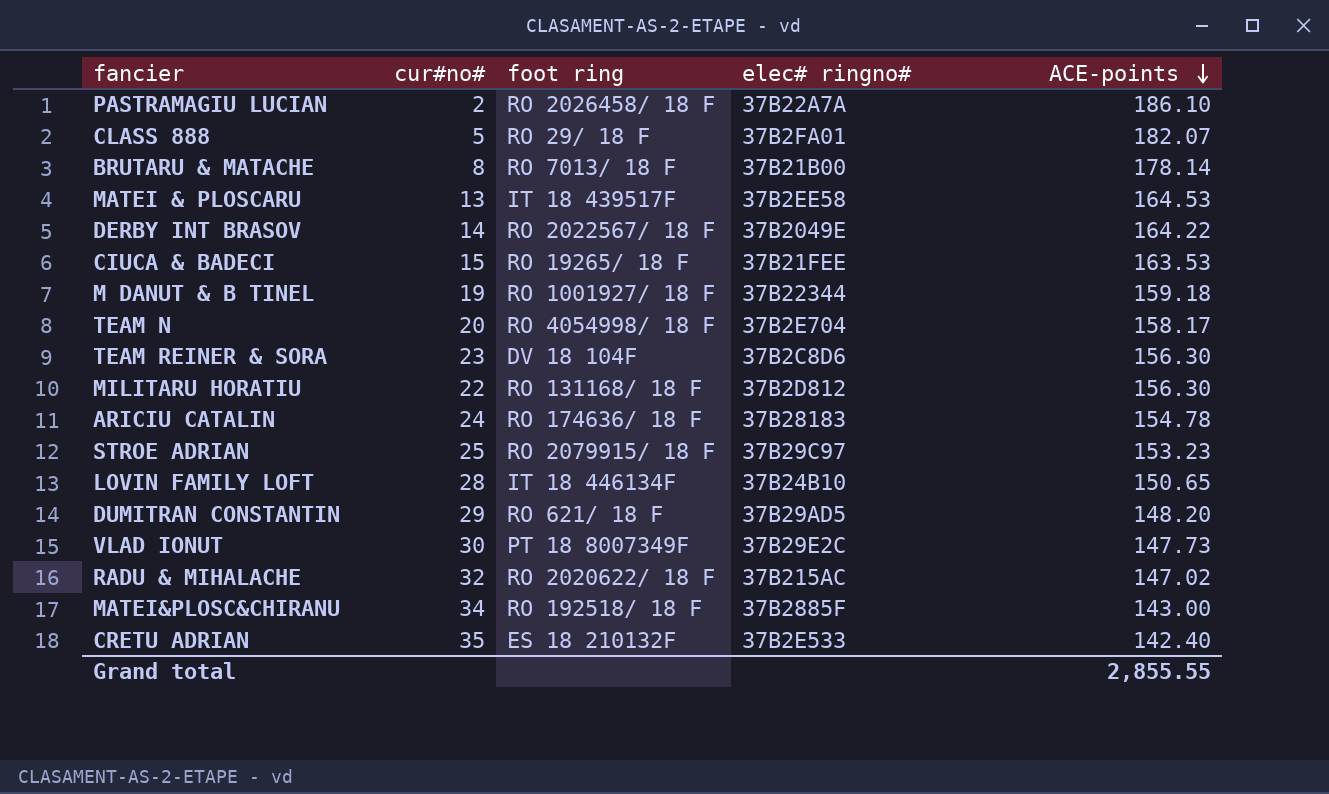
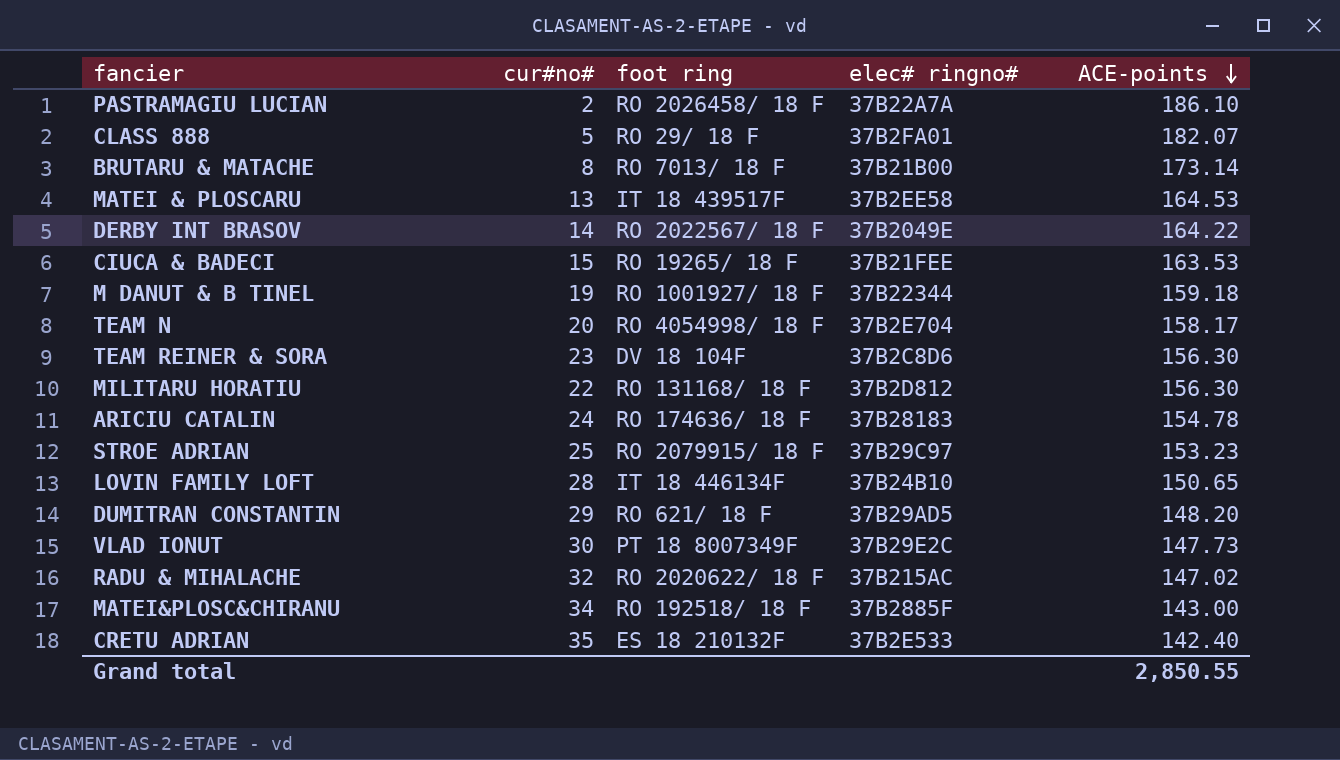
BRUTARU & MATACHE | ACE-points: 178.14 -> 173.14
Grand total | ACE-points: 2,855.55 -> 2,850.55

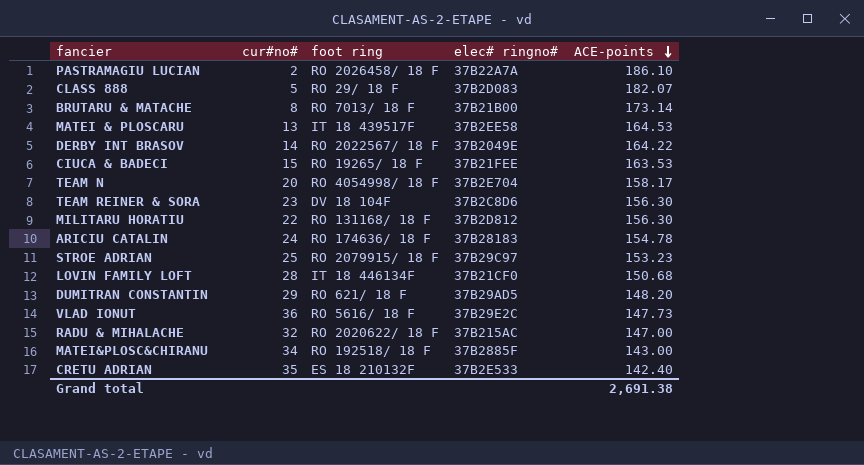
row M DANUT & B TINEL: 19 | RO 1001927/ 18 F | 37B22344 | 159.18 -> none
CLASS 888 | elec# ringno#: 37B2FA01 -> 37B2D083
LOVIN FAMILY LOFT | elec# ringno#: 37B24B10 -> 37B21CF0
LOVIN FAMILY LOFT | ACE-points: 150.65 -> 150.68
VLAD IONUT | cur#no#: 30 -> 36
VLAD IONUT | foot ring: PT 18 8007349F -> RO 5616/ 18 F
RADU & MIHALACHE | ACE-points: 147.02 -> 147.00
Grand total | ACE-points: 2,850.55 -> 2,691.38

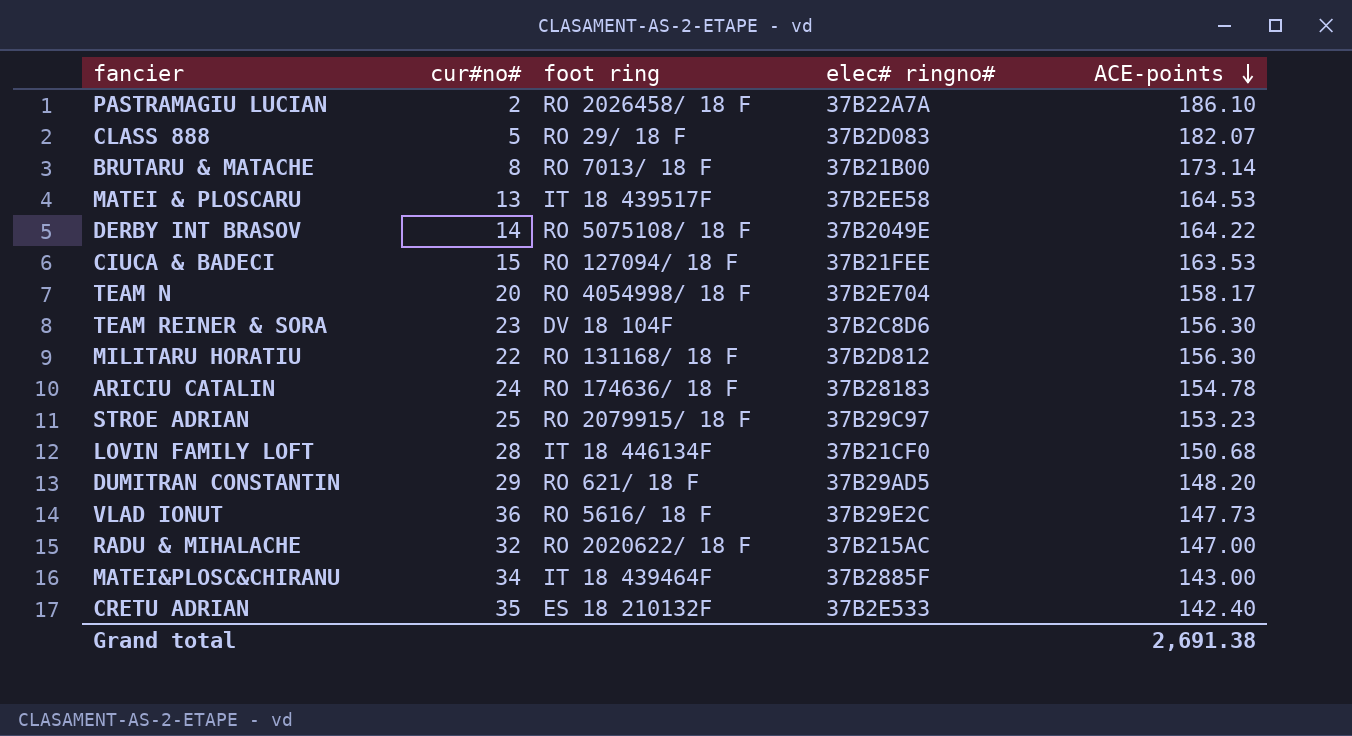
DERBY INT BRASOV | foot ring: RO 2022567/ 18 F -> RO 5075108/ 18 F
CIUCA & BADECI | foot ring: RO 19265/ 18 F -> RO 127094/ 18 F
MATEI&PLOSC&CHIRANU | foot ring: RO 192518/ 18 F -> IT 18 439464F

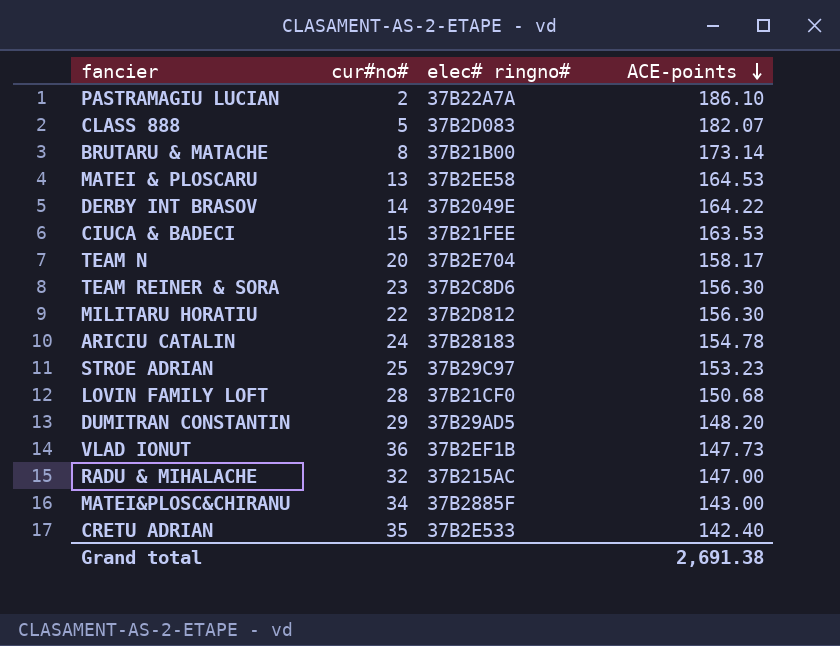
column foot ring | position: 3 -> none
VLAD IONUT | elec# ringno#: 37B29E2C -> 37B2EF1B

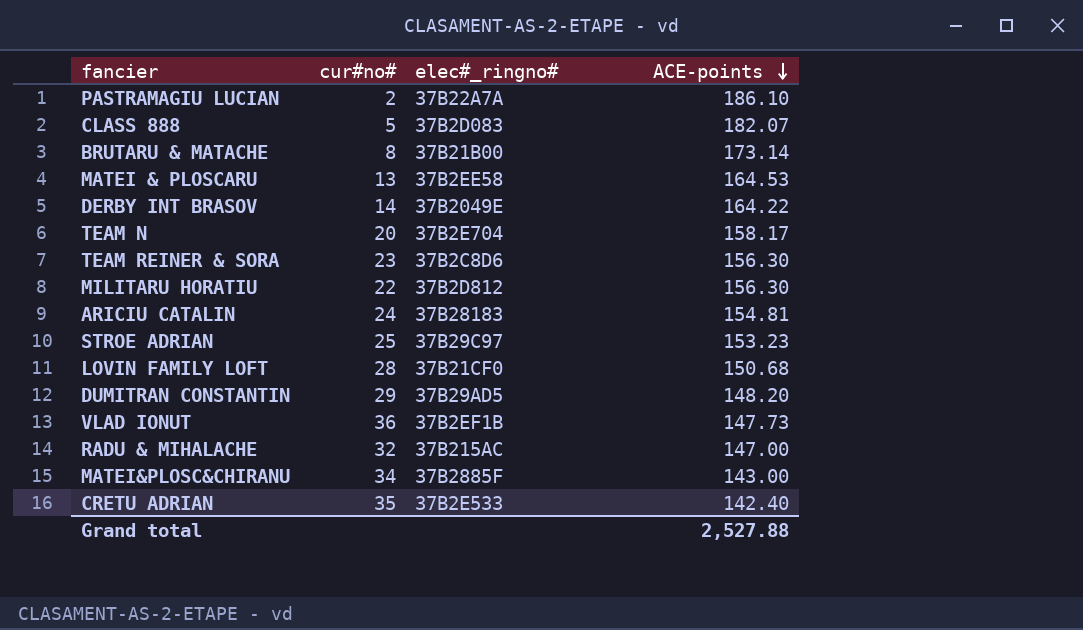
column name: elec# ringno# -> elec#_ringno#
row CIUCA & BADECI: 15 | 37B21FEE | 163.53 -> none
ARICIU CATALIN | ACE-points: 154.78 -> 154.81
Grand total | ACE-points: 2,691.38 -> 2,527.88

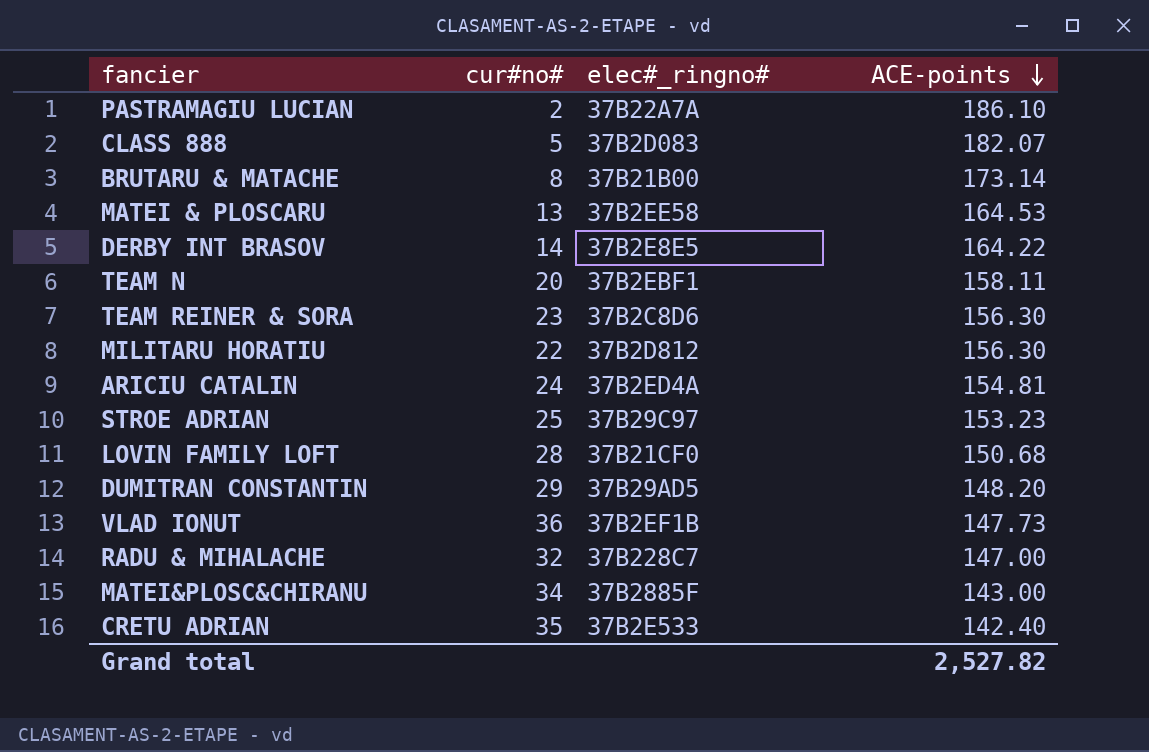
DERBY INT BRASOV | elec#_ringno#: 37B2049E -> 37B2E8E5
TEAM N | elec#_ringno#: 37B2E704 -> 37B2EBF1
TEAM N | ACE-points: 158.17 -> 158.11
ARICIU CATALIN | elec#_ringno#: 37B28183 -> 37B2ED4A
RADU & MIHALACHE | elec#_ringno#: 37B215AC -> 37B228C7
Grand total | ACE-points: 2,527.88 -> 2,527.82

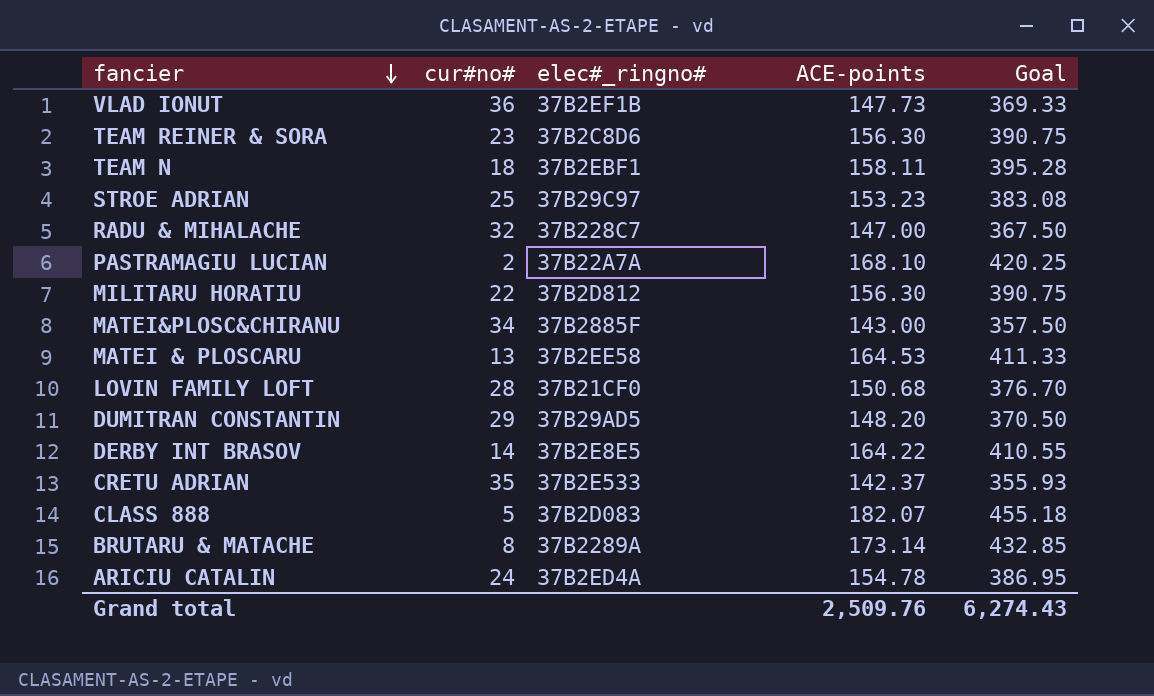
row order: ACE-points descending -> fancier descending
column Goal | formula: none -> [ACE-points] * 2.5
TEAM N | cur#no#: 20 -> 18
PASTRAMAGIU LUCIAN | ACE-points: 186.10 -> 168.10
CRETU ADRIAN | ACE-points: 142.40 -> 142.37
BRUTARU & MATACHE | elec#_ringno#: 37B21B00 -> 37B2289A
ARICIU CATALIN | ACE-points: 154.81 -> 154.78
Grand total | ACE-points: 2,527.82 -> 2,509.76

